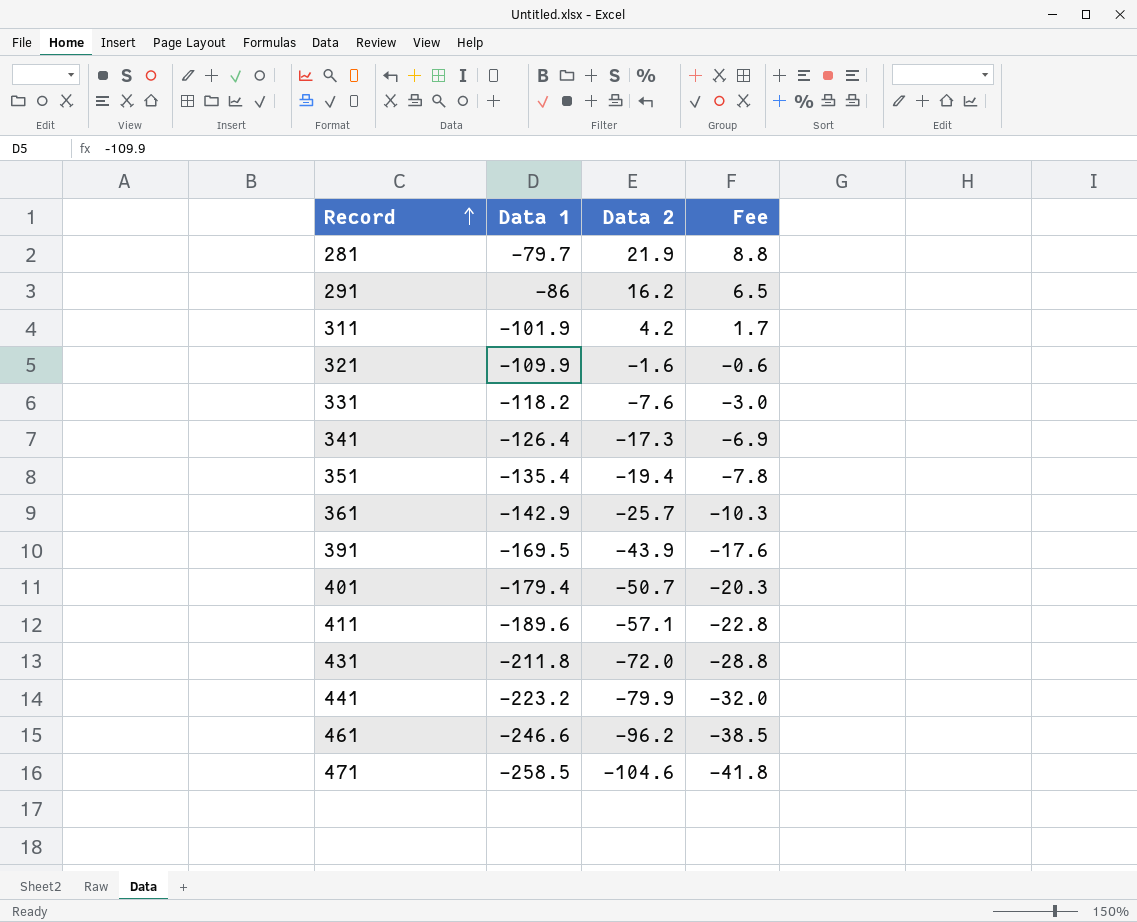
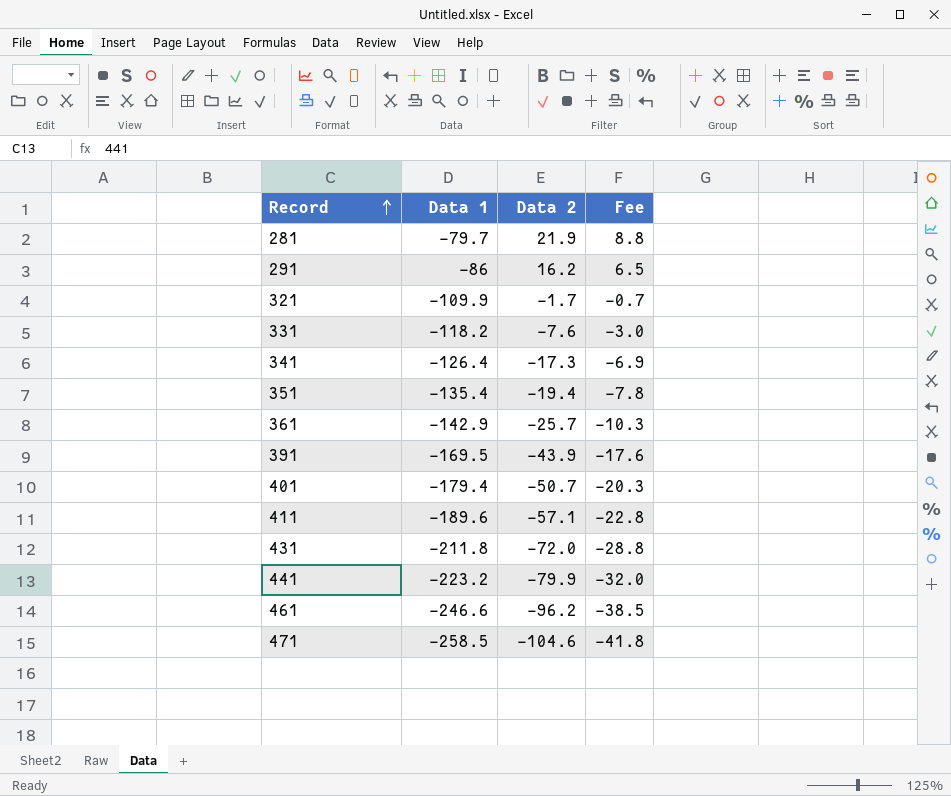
row 311: -101.9 | 4.2 | 1.7 -> none
321 | Data 2: -1.6 -> -1.7
321 | Fee: -0.6 -> -0.7

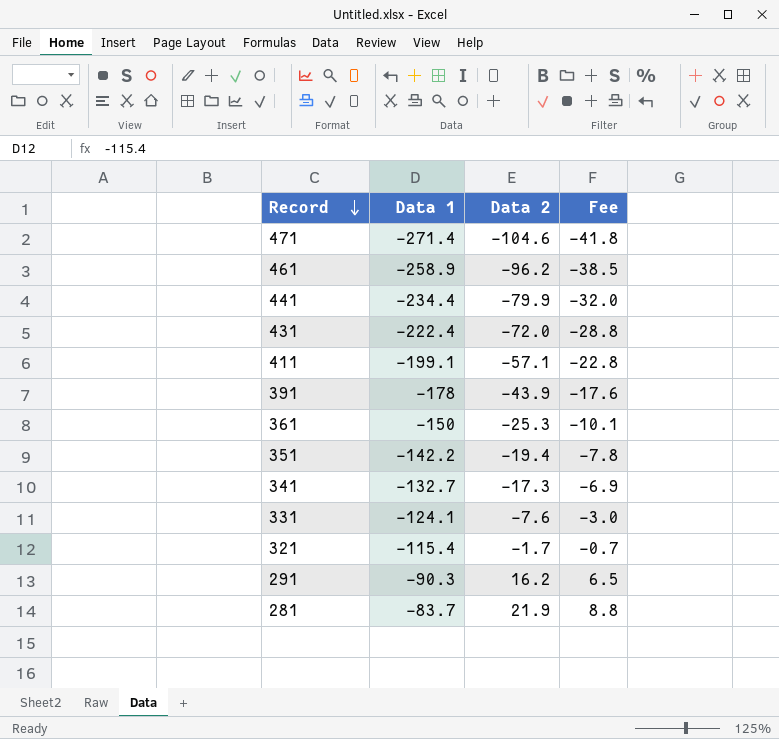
row order: Record ascending -> Record descending
row 401: -179.4 | -50.7 | -20.3 -> none
471 | Data 1: -258.5 -> -271.4
461 | Data 1: -246.6 -> -258.9
441 | Data 1: -223.2 -> -234.4
431 | Data 1: -211.8 -> -222.4
411 | Data 1: -189.6 -> -199.1
391 | Data 1: -169.5 -> -178
361 | Data 1: -142.9 -> -150
361 | Data 2: -25.7 -> -25.3
361 | Fee: -10.3 -> -10.1
351 | Data 1: -135.4 -> -142.2
341 | Data 1: -126.4 -> -132.7
331 | Data 1: -118.2 -> -124.1
321 | Data 1: -109.9 -> -115.4
291 | Data 1: -86 -> -90.3
281 | Data 1: -79.7 -> -83.7

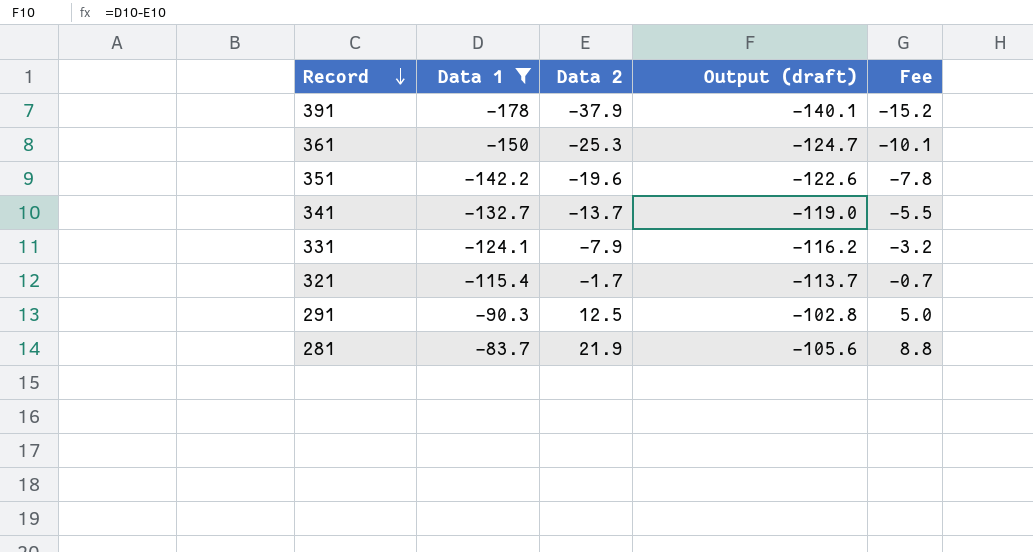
filter: none -> Data 1 >= -178
column Output (draft) | formula: none -> [Data 1] - [Data 2]
391 | Data 2: -43.9 -> -37.9
391 | Fee: -17.6 -> -15.2
351 | Data 2: -19.4 -> -19.6
341 | Data 2: -17.3 -> -13.7
341 | Fee: -6.9 -> -5.5
331 | Data 2: -7.6 -> -7.9
331 | Fee: -3.0 -> -3.2
291 | Data 2: 16.2 -> 12.5
291 | Fee: 6.5 -> 5.0

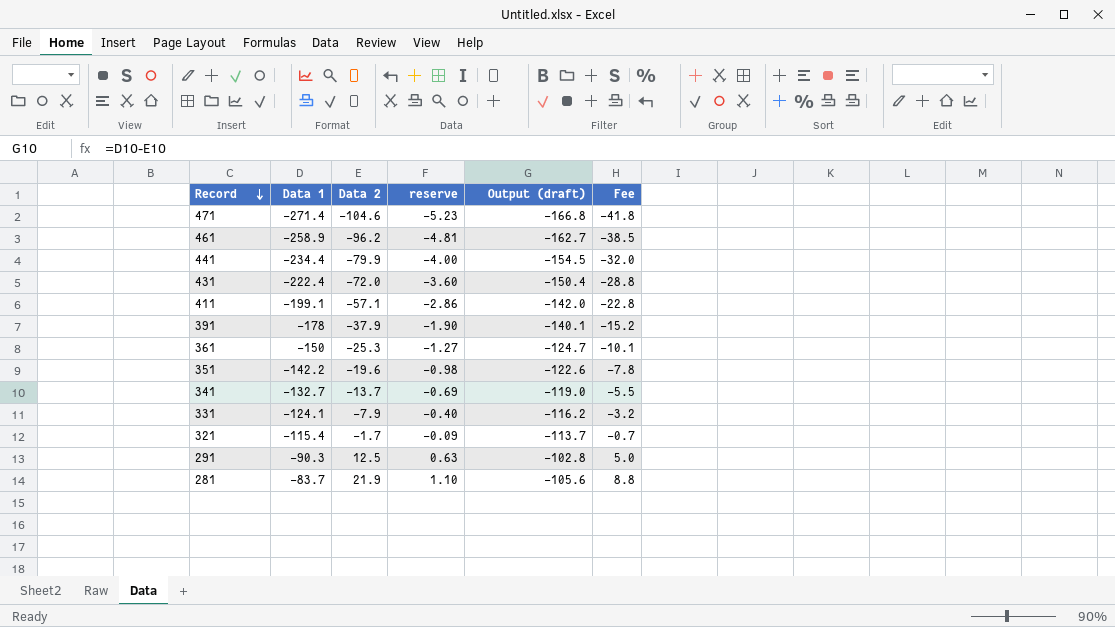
filter: Data 1 >= -178 -> none
column reserve | formula: none -> [Data 2] * 0.05

